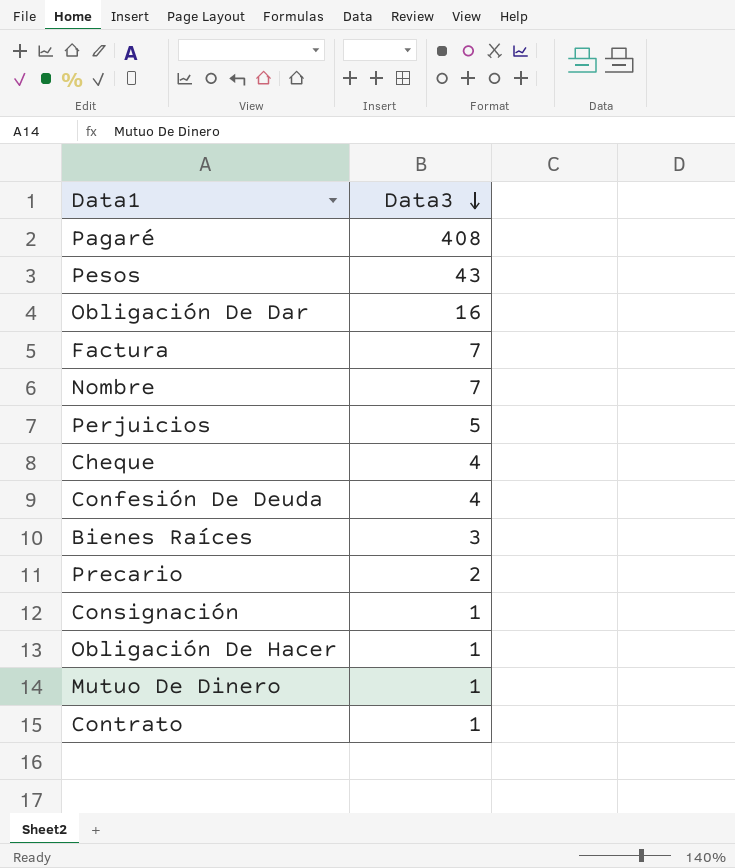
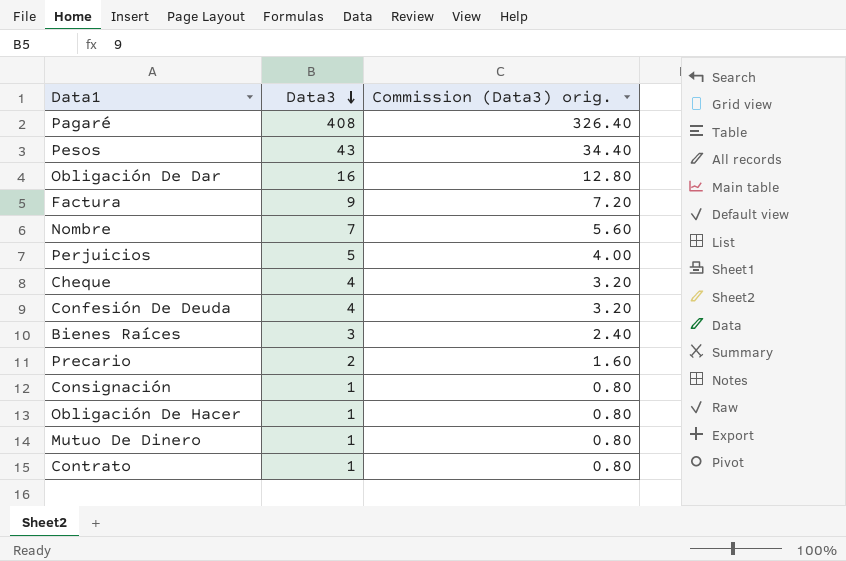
column Commission (Data3) orig. | formula: none -> [Data3] * 0.8
Factura | Data3: 7 -> 9

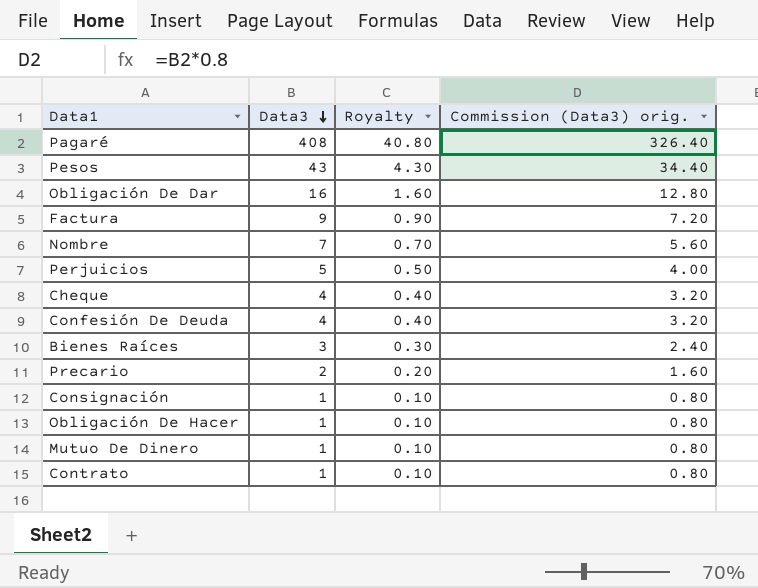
column Royalty | formula: none -> [Data3] * 0.1

